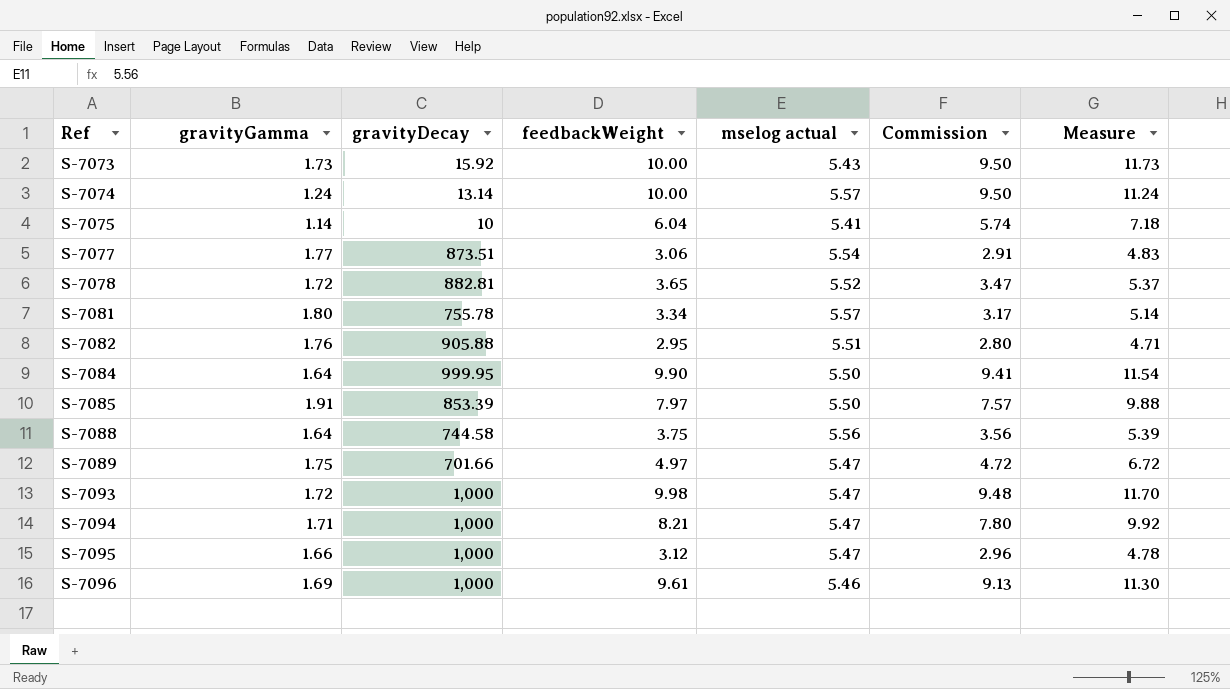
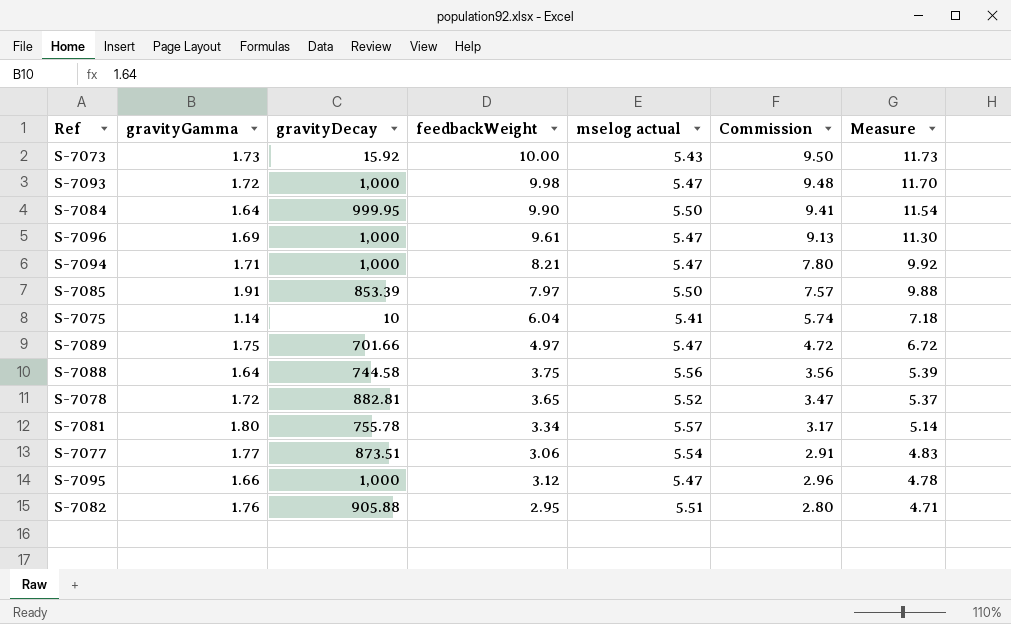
row order: Ref ascending -> Measure descending
row S-7074: 1.24 | 13.14 | 10.00 | 5.57 | 9.50 | 11.24 -> none
S-7096 | mselog actual: 5.46 -> 5.47

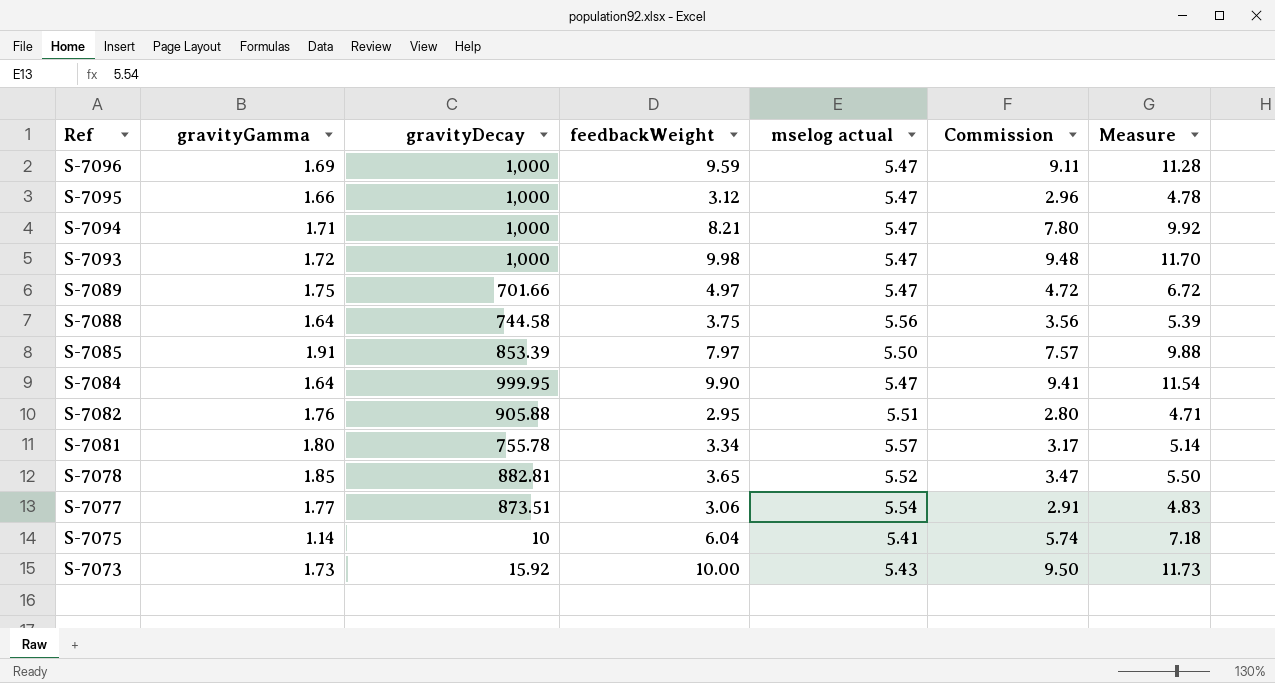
row order: Measure descending -> Ref descending
S-7096 | feedbackWeight: 9.61 -> 9.59
S-7096 | Commission: 9.13 -> 9.11
S-7096 | Measure: 11.30 -> 11.28
S-7084 | mselog actual: 5.50 -> 5.47
S-7078 | gravityGamma: 1.72 -> 1.85
S-7078 | Measure: 5.37 -> 5.50

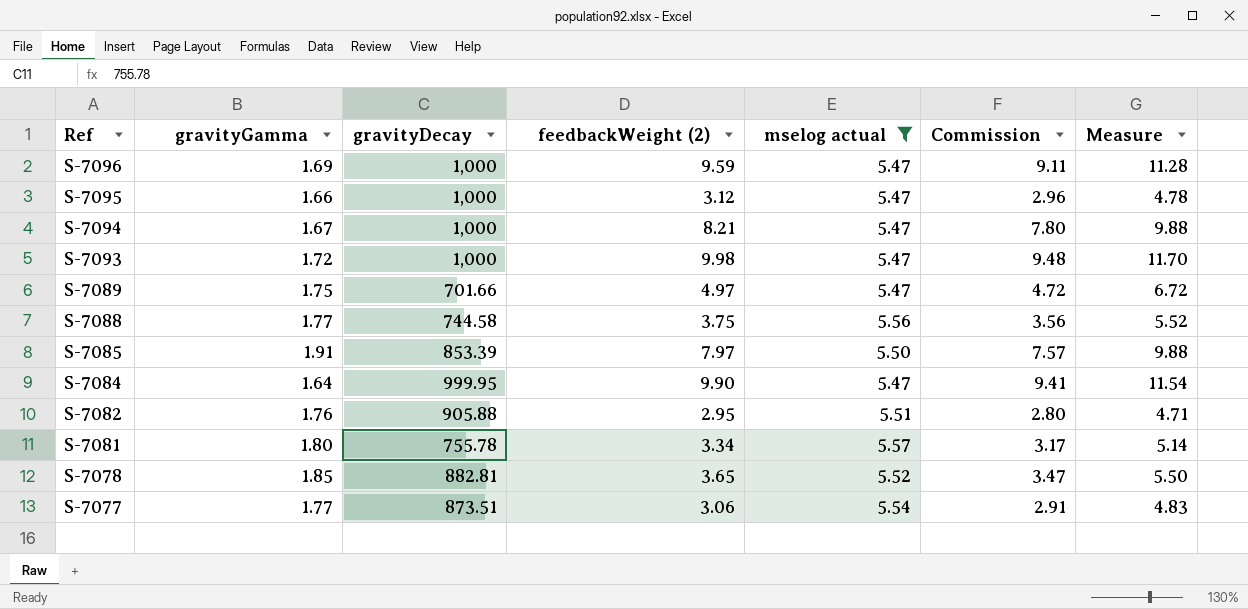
filter: none -> mselog actual >= 5.47
column name: feedbackWeight -> feedbackWeight (2)
S-7094 | gravityGamma: 1.71 -> 1.67
S-7094 | Measure: 9.92 -> 9.88
S-7088 | gravityGamma: 1.64 -> 1.77
S-7088 | Measure: 5.39 -> 5.52

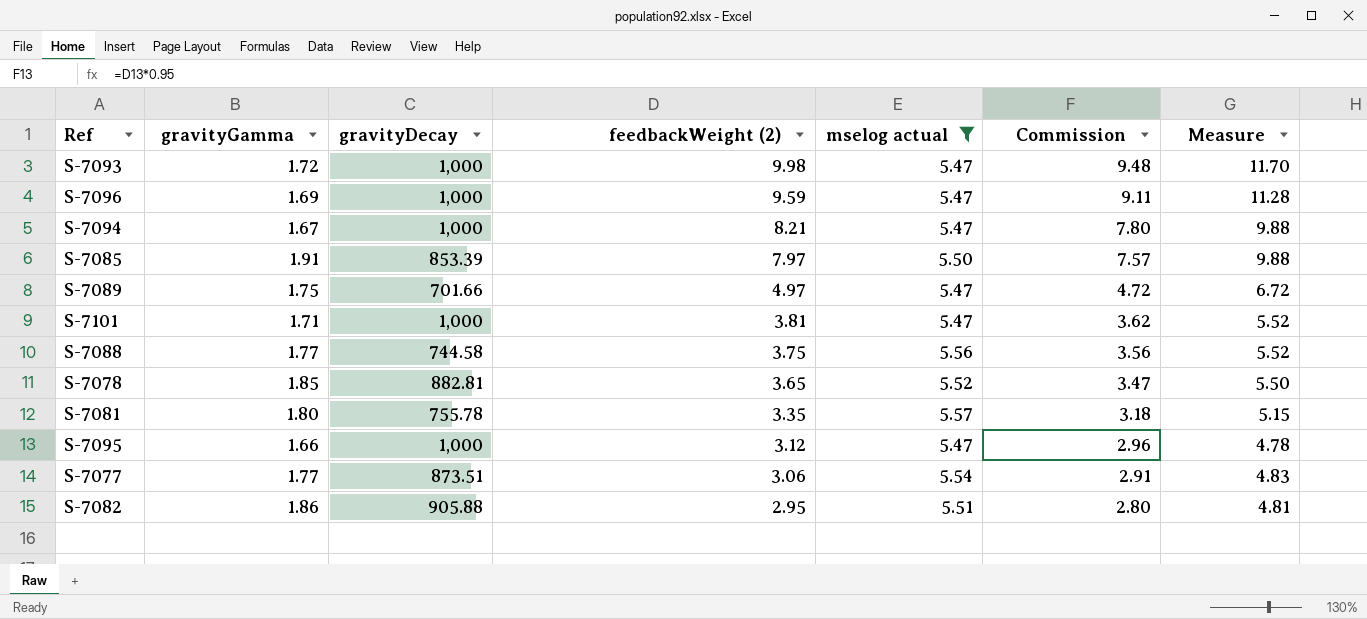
row order: Ref descending -> feedbackWeight (2) descending
row S-7084: 1.64 | 999.95 | 9.90 | 5.47 | 9.41 | 11.54 -> none
row S-7101: none -> 1.71 | 1,000 | 3.81 | 5.47 | 3.62 | 5.52
S-7081 | feedbackWeight (2): 3.34 -> 3.35
S-7081 | Commission: 3.17 -> 3.18
S-7081 | Measure: 5.14 -> 5.15
S-7082 | gravityGamma: 1.76 -> 1.86
S-7082 | Measure: 4.71 -> 4.81

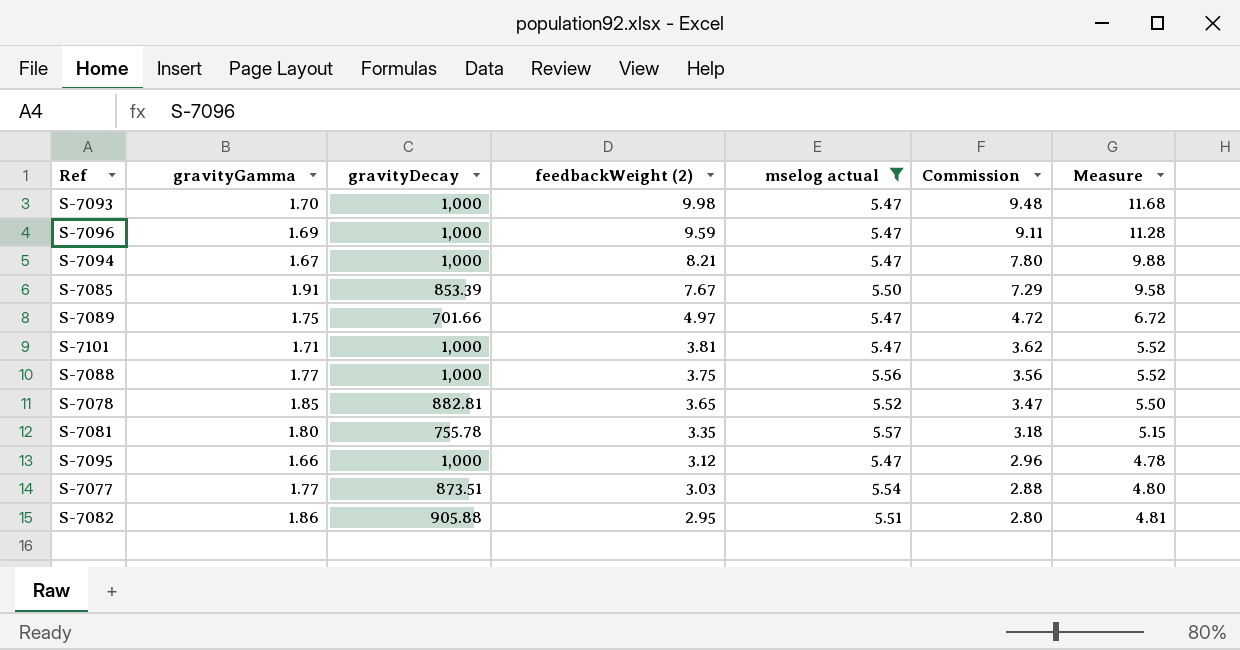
S-7093 | gravityGamma: 1.72 -> 1.70
S-7093 | Measure: 11.70 -> 11.68
S-7085 | feedbackWeight (2): 7.97 -> 7.67
S-7085 | Commission: 7.57 -> 7.29
S-7085 | Measure: 9.88 -> 9.58
S-7088 | gravityDecay: 744.58 -> 1,000
S-7077 | feedbackWeight (2): 3.06 -> 3.03
S-7077 | Commission: 2.91 -> 2.88
S-7077 | Measure: 4.83 -> 4.80

